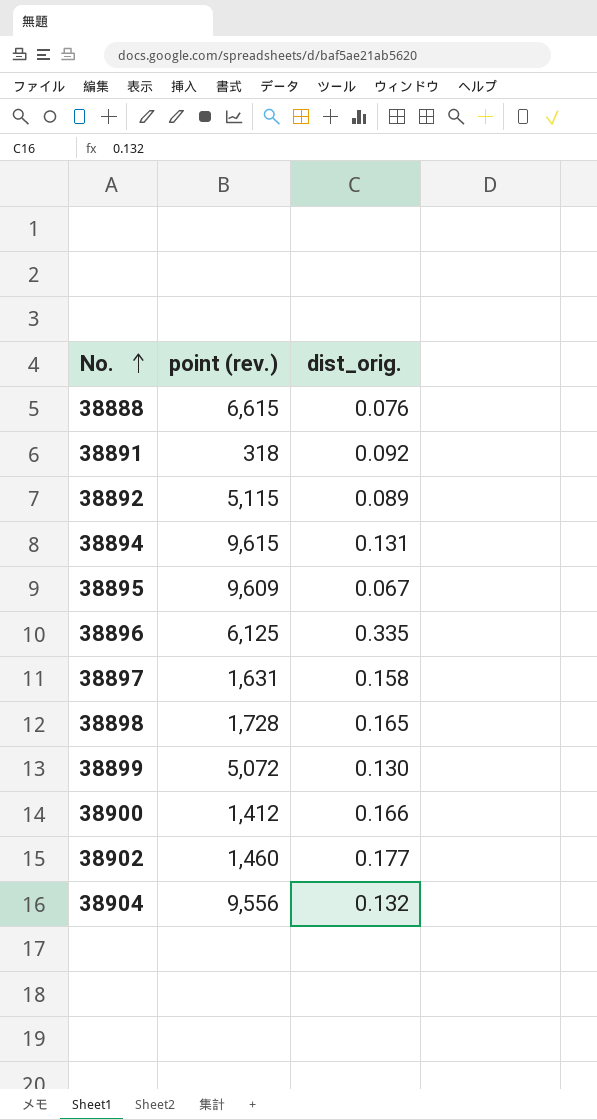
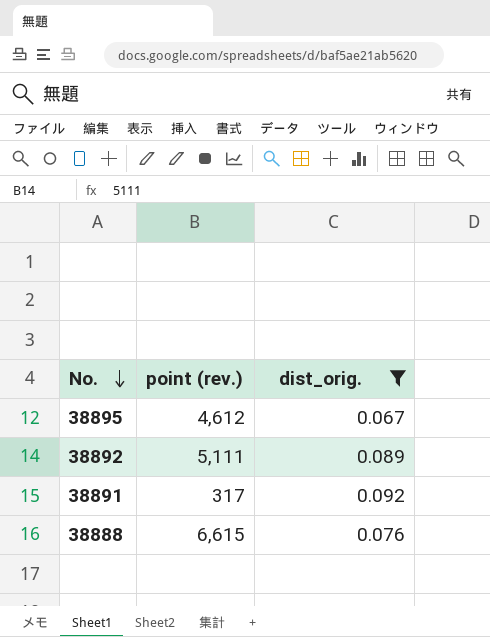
filter: none -> dist_orig. <= 0.092
row order: No. ascending -> No. descending
38895 | point (rev.): 9,609 -> 4,612
38892 | point (rev.): 5,115 -> 5,111
38891 | point (rev.): 318 -> 317

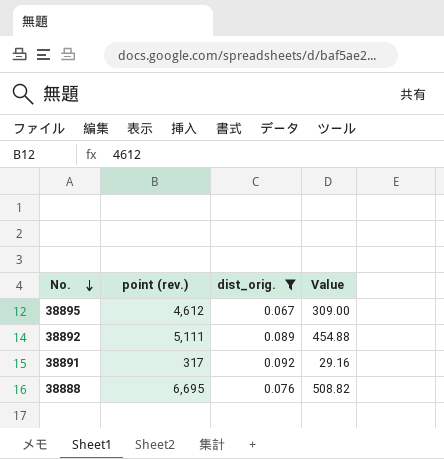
column Value | formula: none -> [point (rev.)] * [dist_orig.]
38888 | point (rev.): 6,615 -> 6,695

